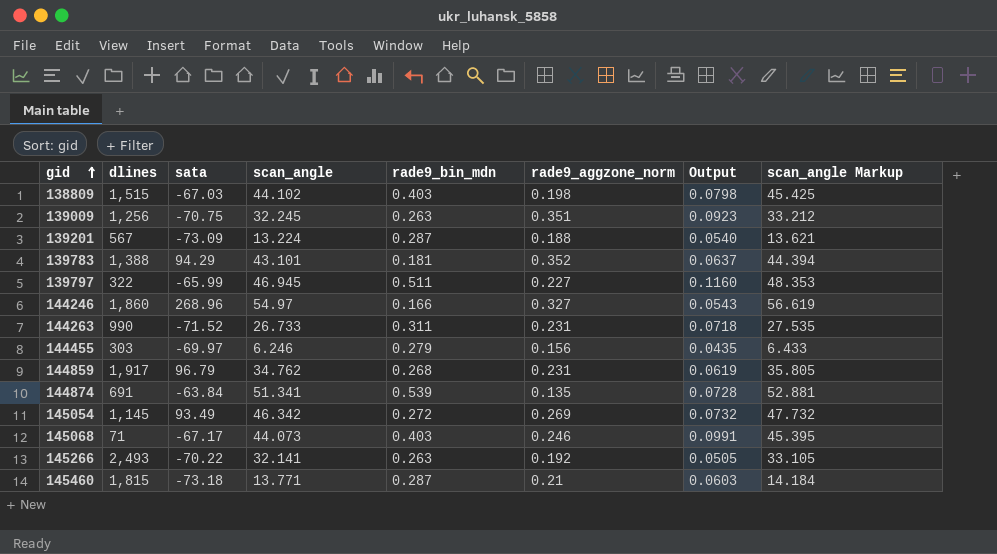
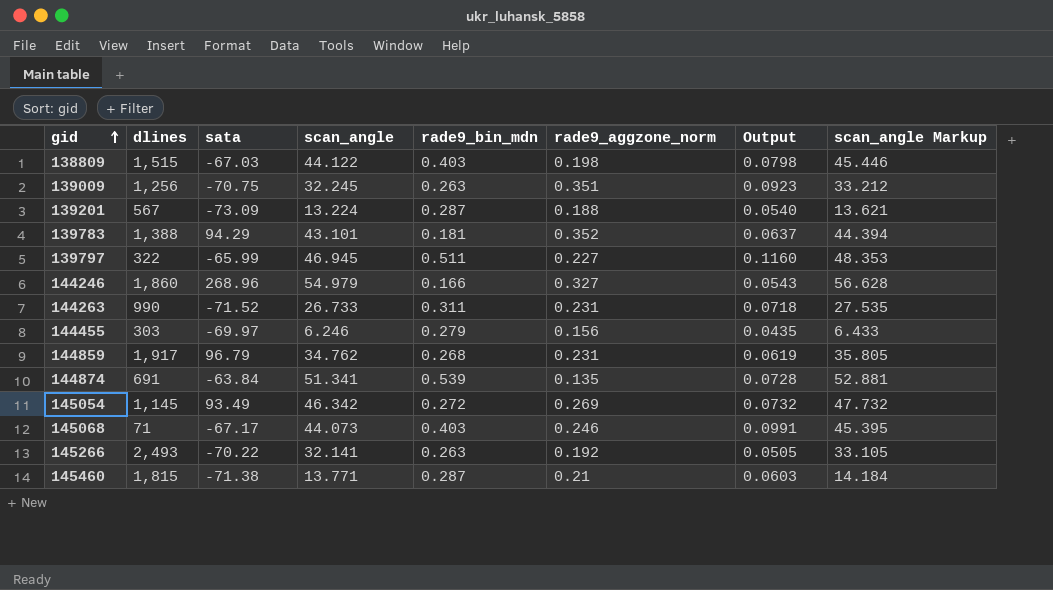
138809 | scan_angle: 44.102 -> 44.122
138809 | scan_angle Markup: 45.425 -> 45.446
144246 | scan_angle: 54.97 -> 54.979
144246 | scan_angle Markup: 56.619 -> 56.628
145460 | sata: -73.18 -> -71.38

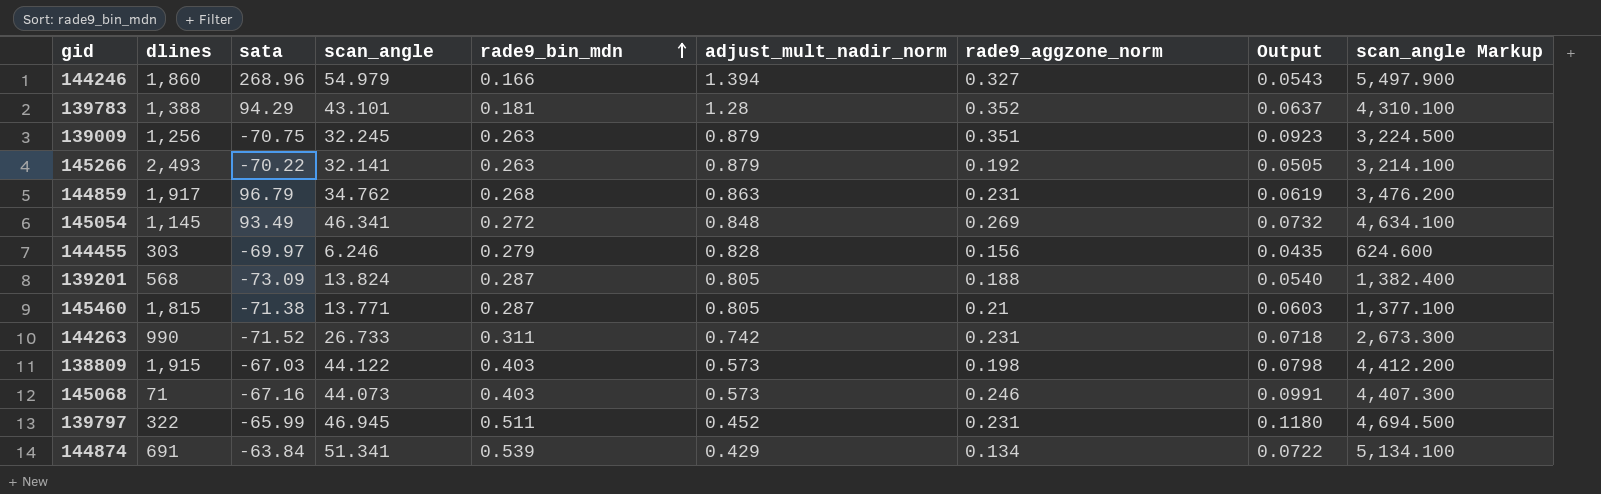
row order: gid ascending -> rade9_bin_mdn ascending
column adjust_mult_nadir_norm | position: none -> 6
column scan_angle Markup | formula: [scan_angle] * 1.03 -> [scan_angle] * 100
145054 | scan_angle: 46.342 -> 46.341
139201 | dlines: 567 -> 568
139201 | scan_angle: 13.224 -> 13.824
138809 | dlines: 1,515 -> 1,915
145068 | sata: -67.17 -> -67.16
139797 | rade9_aggzone_norm: 0.227 -> 0.231
139797 | Output: 0.1160 -> 0.1180
144874 | rade9_aggzone_norm: 0.135 -> 0.134
144874 | Output: 0.0728 -> 0.0722

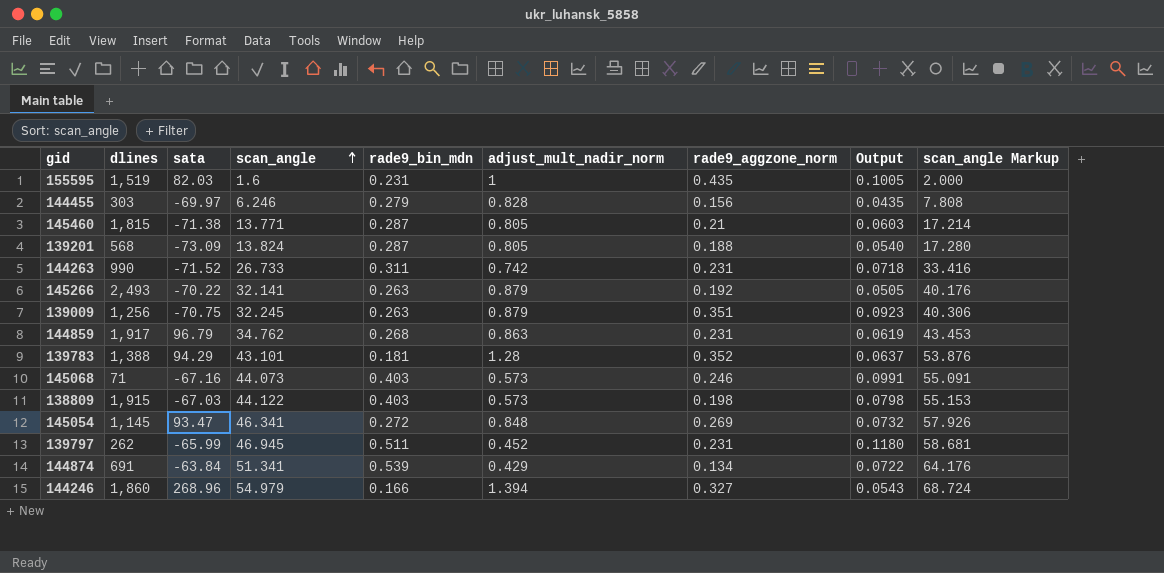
row order: rade9_bin_mdn ascending -> scan_angle ascending
column scan_angle Markup | formula: [scan_angle] * 100 -> [scan_angle] * 1.25
row 155595: none -> 1,519 | 82.03 | 1.6 | 0.231 | 1 | 0.435 | 0.1005 | 2.000
145054 | sata: 93.49 -> 93.47
139797 | dlines: 322 -> 262

